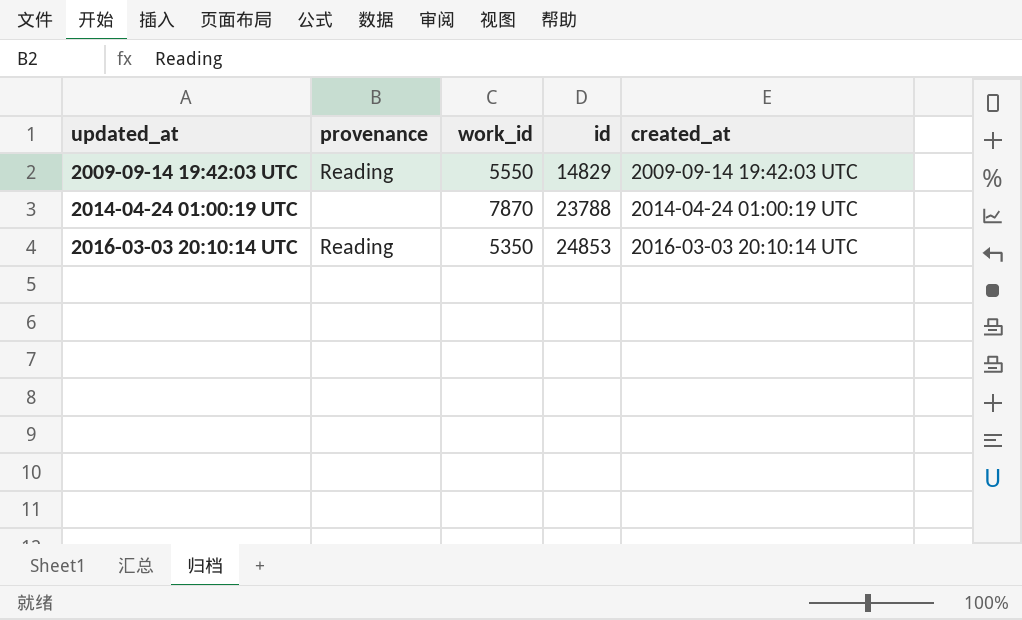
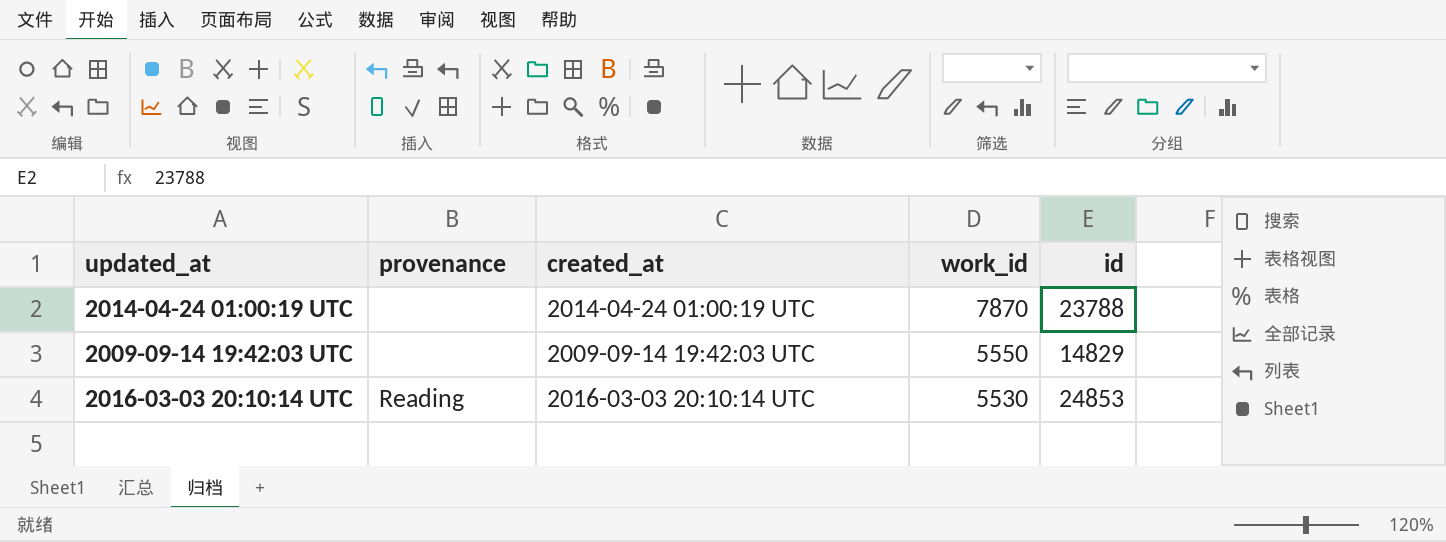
row order: updated_at ascending -> work_id descending
column created_at | position: 5 -> 3
2009-09-14 19:42:03 UTC | provenance: Reading -> none
2016-03-03 20:10:14 UTC | work_id: 5350 -> 5530

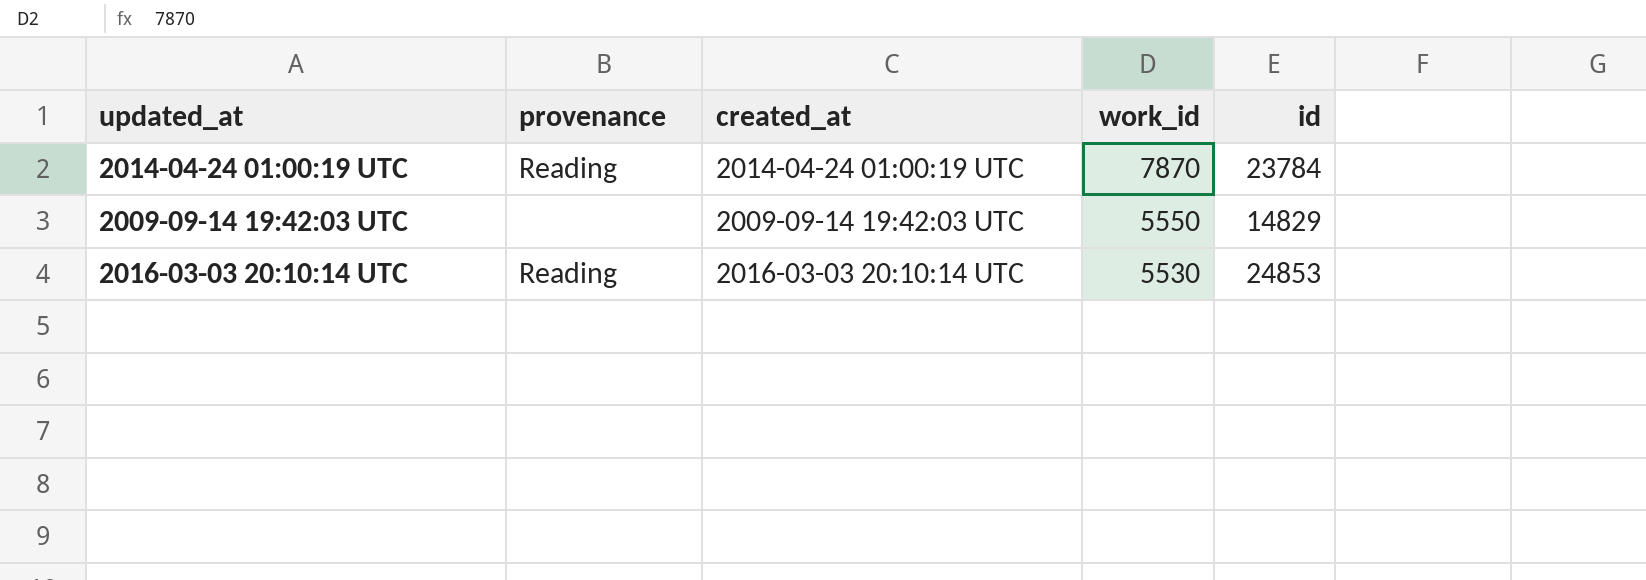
2014-04-24 01:00:19 UTC | provenance: none -> Reading
2014-04-24 01:00:19 UTC | id: 23788 -> 23784

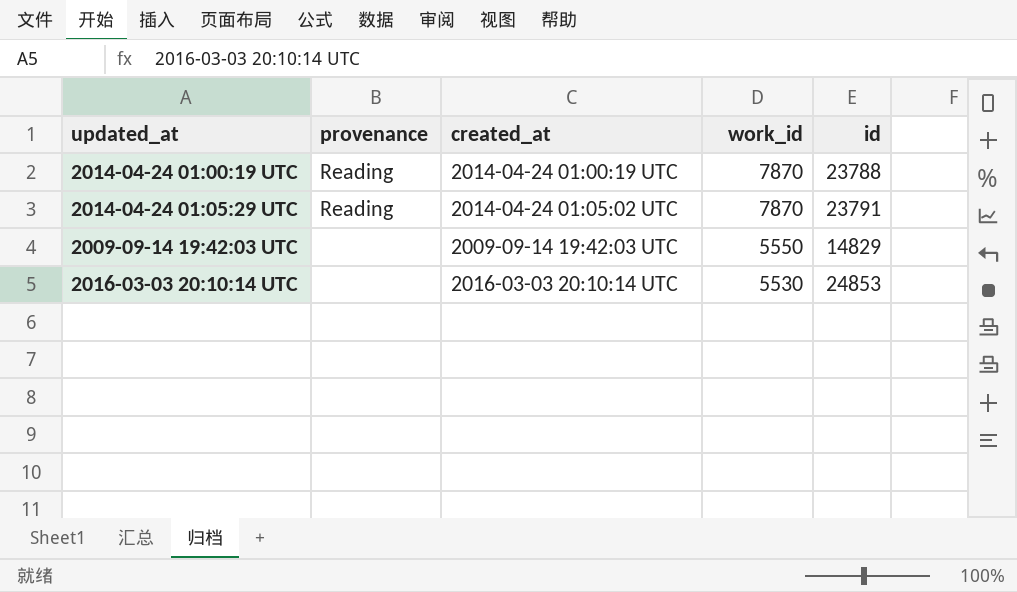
2014-04-24 01:00:19 UTC | id: 23784 -> 23788
row 2014-04-24 01:05:29 UTC: none -> Reading | 2014-04-24 01:05:02 UTC | 7870 | 23791
2016-03-03 20:10:14 UTC | provenance: Reading -> none

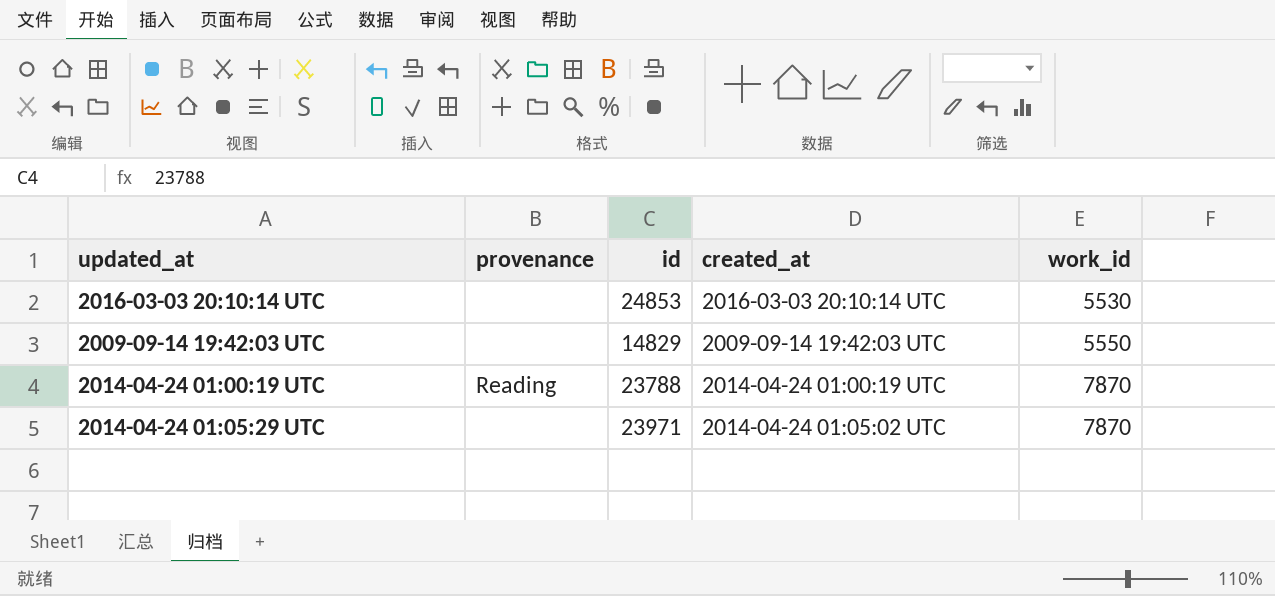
row order: work_id descending -> work_id ascending
column id | position: 5 -> 3
2014-04-24 01:05:29 UTC | provenance: Reading -> none
2014-04-24 01:05:29 UTC | id: 23791 -> 23971

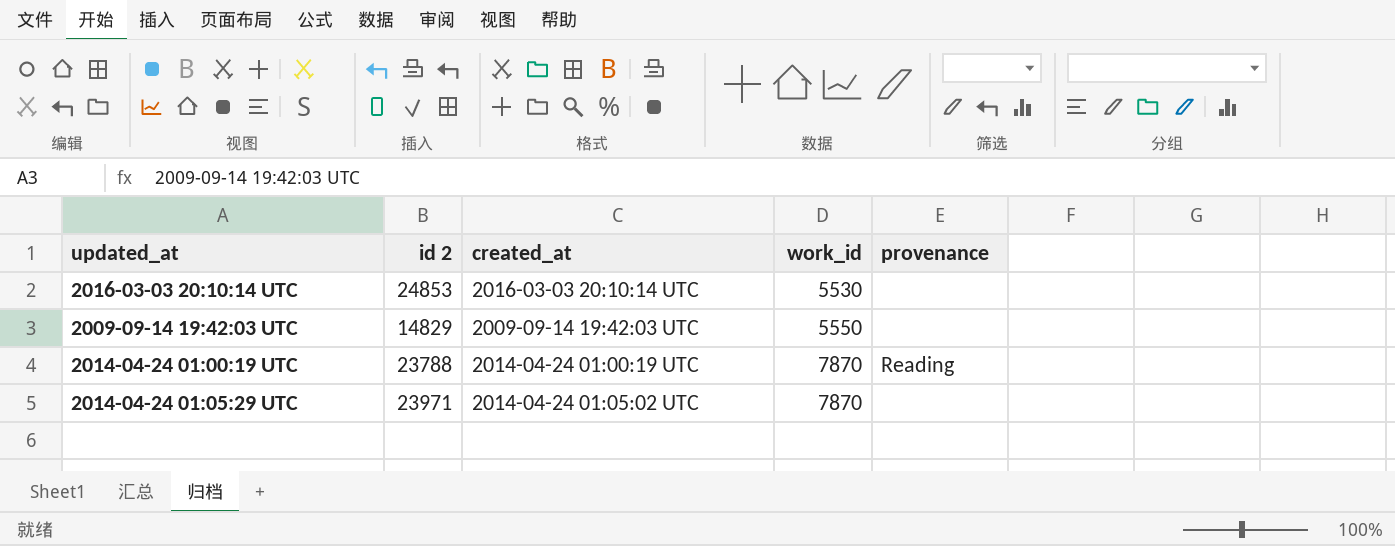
column name: id -> id 2
column provenance | position: 2 -> 5

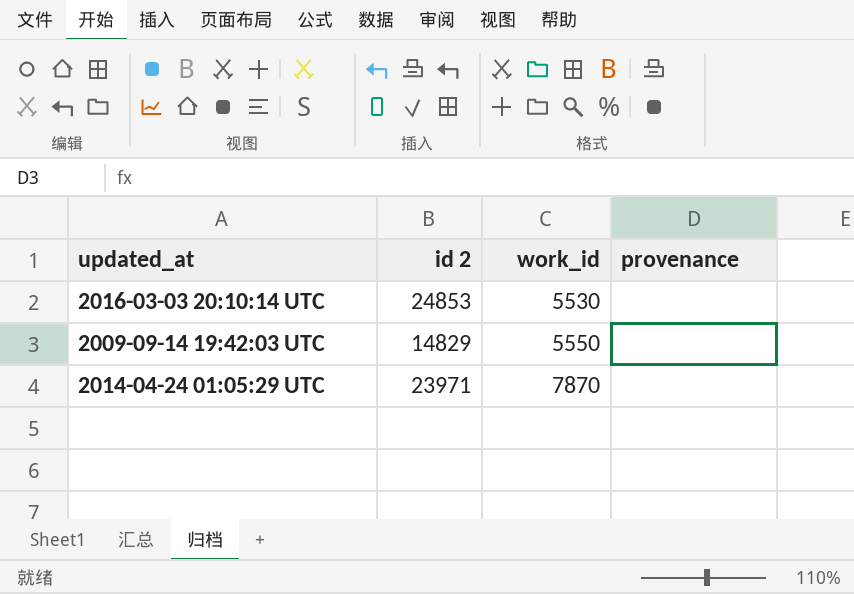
column created_at | position: 3 -> none
row 2014-04-24 01:00:19 UTC: 23788 | 2014-04-24 01:00:19 UTC | 7870 | Reading -> none

